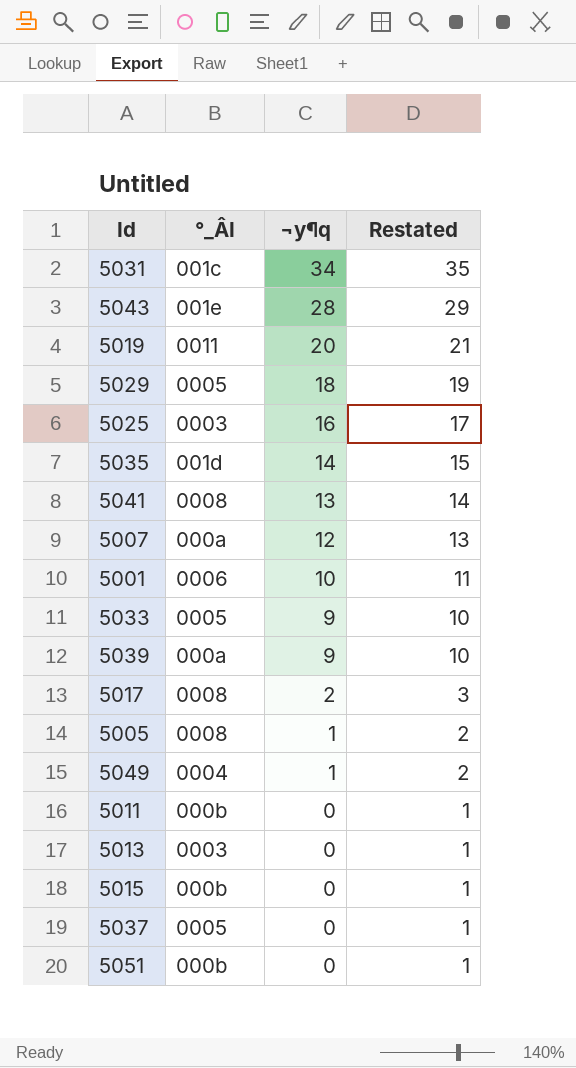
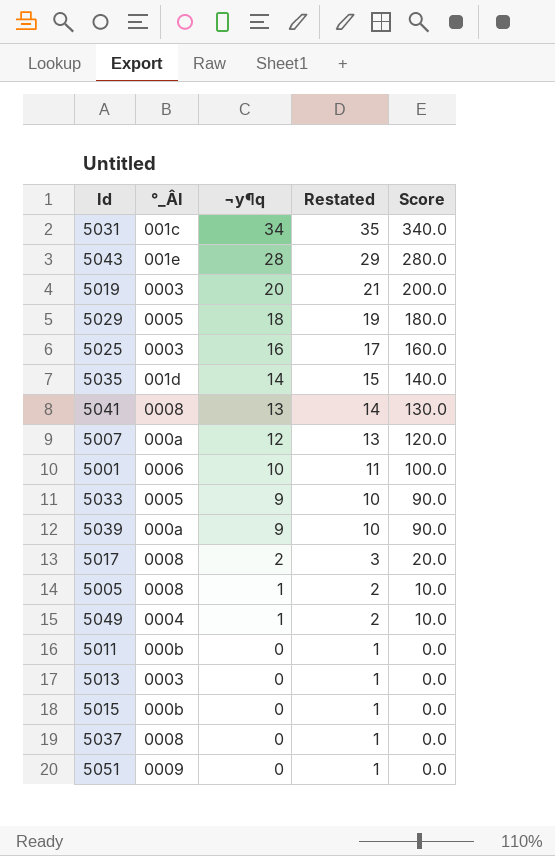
column Score | formula: none -> [¬y¶q] * 10
5019 | °_ÂI: 0011 -> 0003
5037 | °_ÂI: 0005 -> 0008
5051 | °_ÂI: 000b -> 0009

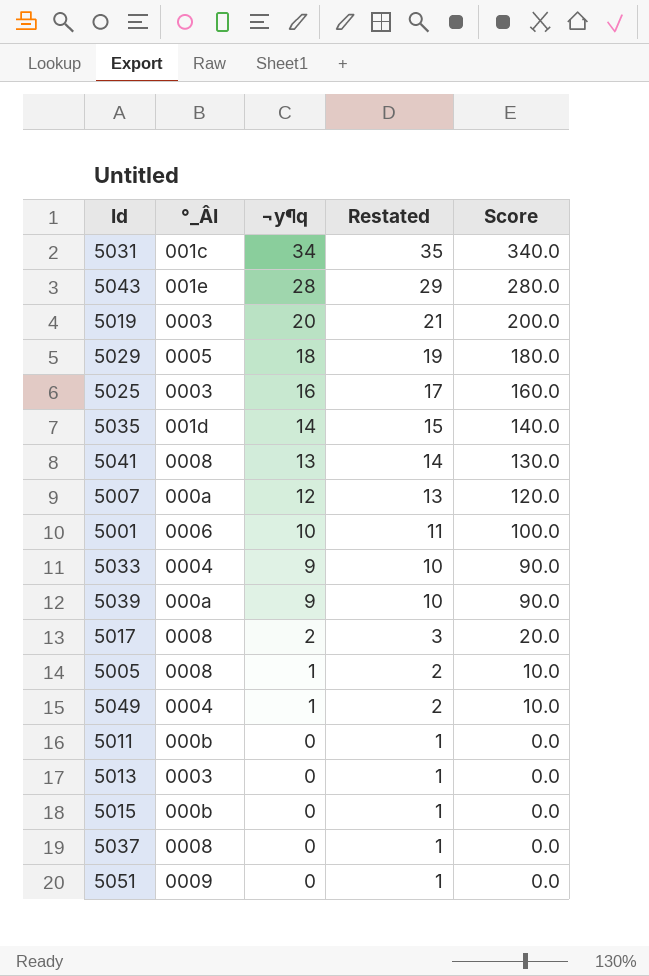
5033 | °_ÂI: 0005 -> 0004

